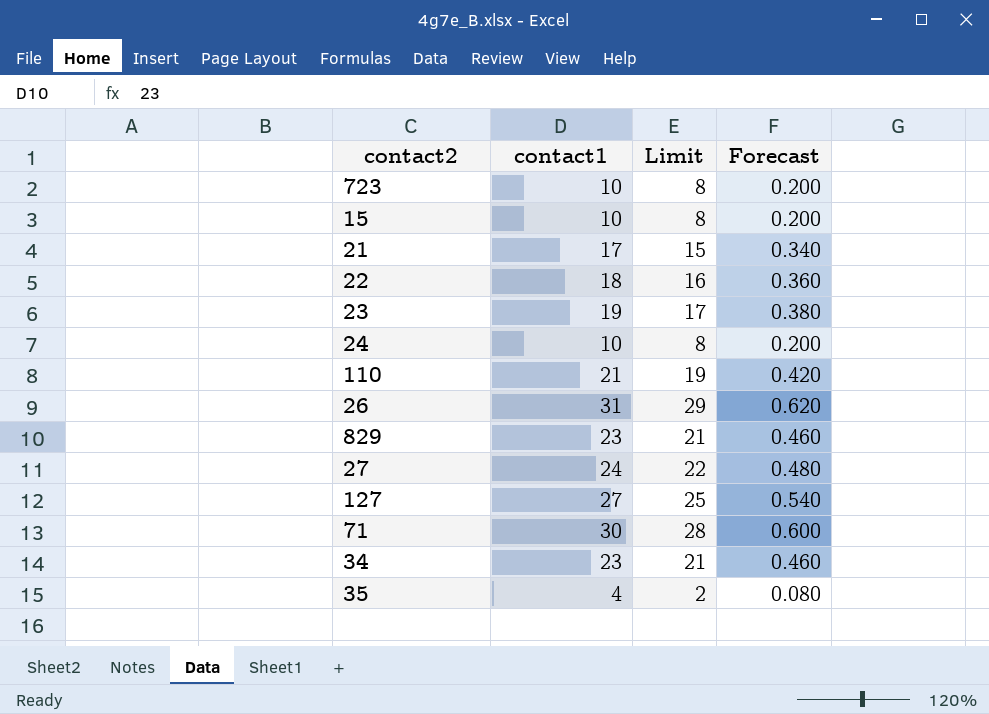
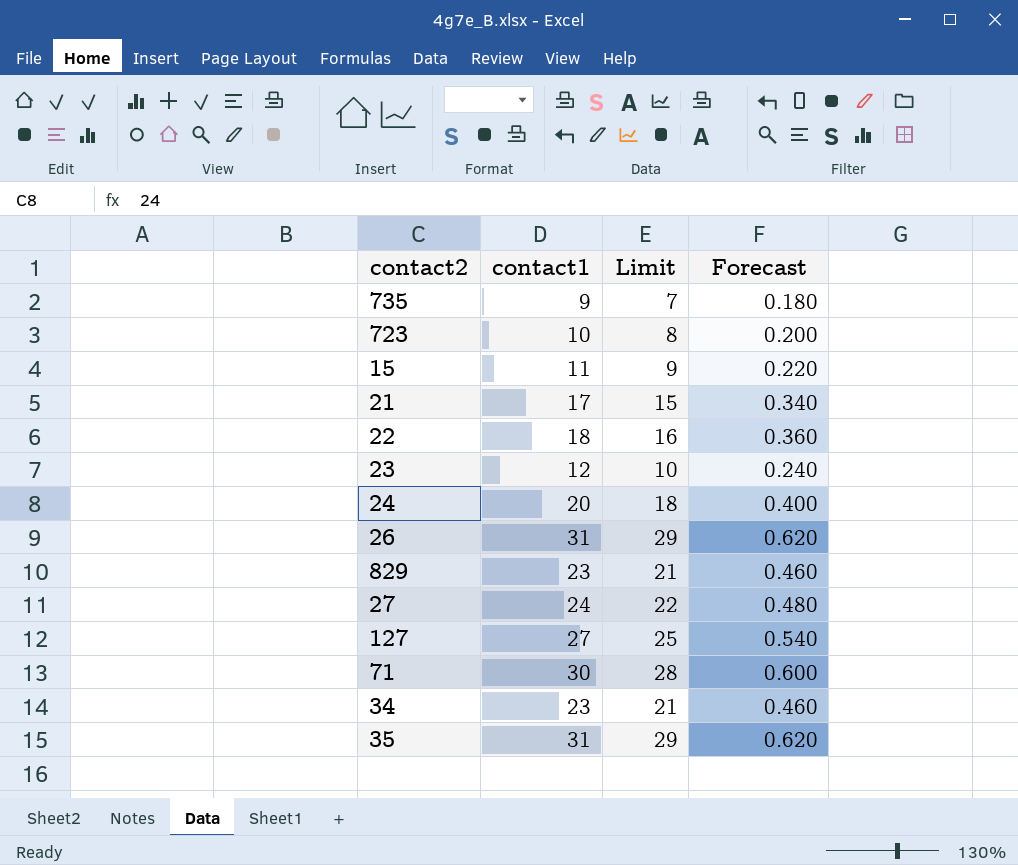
row 110: 21 | 19 | 0.420 -> none
row 735: none -> 9 | 7 | 0.180
15 | contact1: 10 -> 11
15 | Limit: 8 -> 9
15 | Forecast: 0.200 -> 0.220
23 | contact1: 19 -> 12
23 | Limit: 17 -> 10
23 | Forecast: 0.380 -> 0.240
24 | contact1: 10 -> 20
24 | Limit: 8 -> 18
24 | Forecast: 0.200 -> 0.400
35 | contact1: 4 -> 31
35 | Limit: 2 -> 29
35 | Forecast: 0.080 -> 0.620

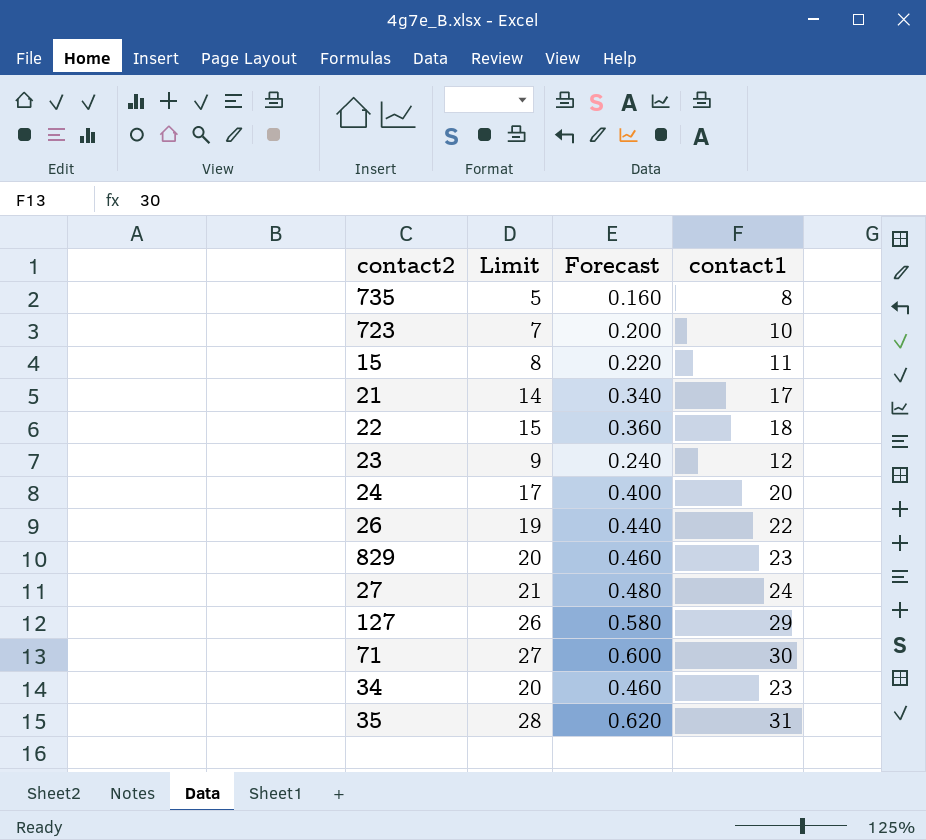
column Limit | formula: [contact1] - 2 -> [contact1] - 3
column contact1 | position: 2 -> 4
735 | Forecast: 0.180 -> 0.160
735 | contact1: 9 -> 8
26 | Forecast: 0.620 -> 0.440
26 | contact1: 31 -> 22
127 | Forecast: 0.540 -> 0.580
127 | contact1: 27 -> 29

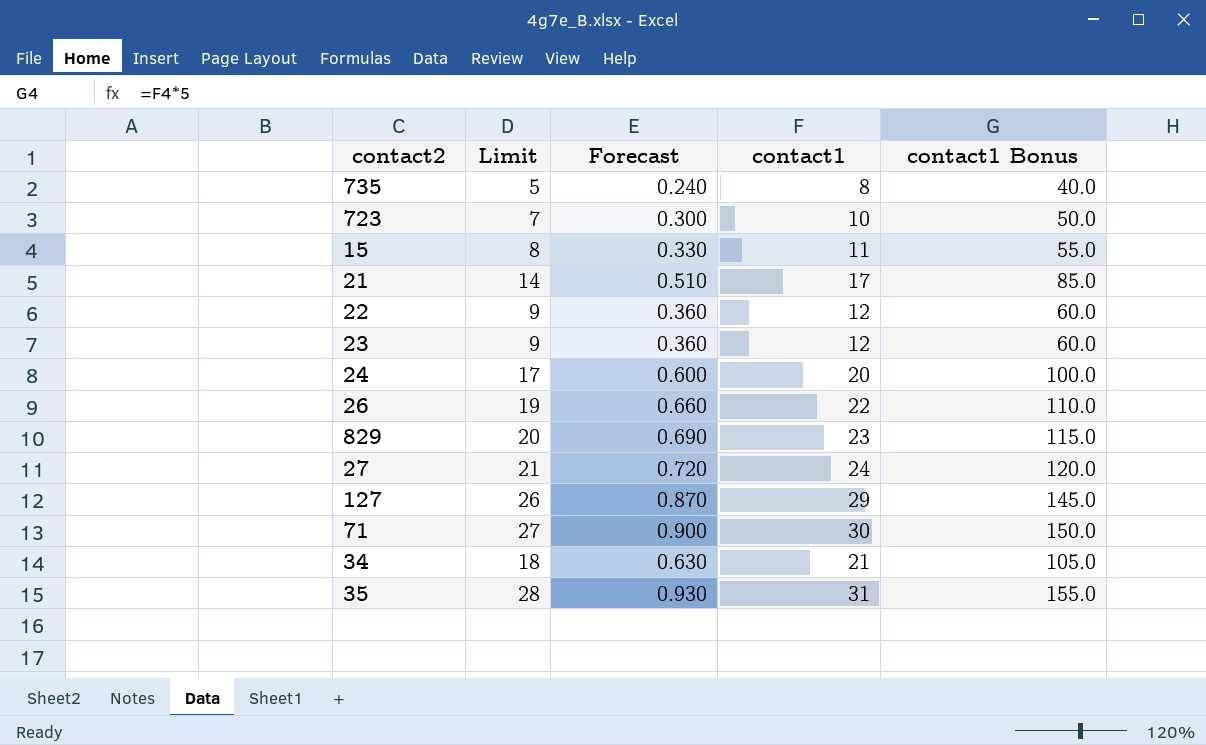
column Forecast | formula: [contact1] * 0.02 -> [contact1] * 0.03
column contact1 Bonus | formula: none -> [contact1] * 5
22 | Limit: 15 -> 9
22 | contact1: 18 -> 12
34 | Limit: 20 -> 18
34 | contact1: 23 -> 21

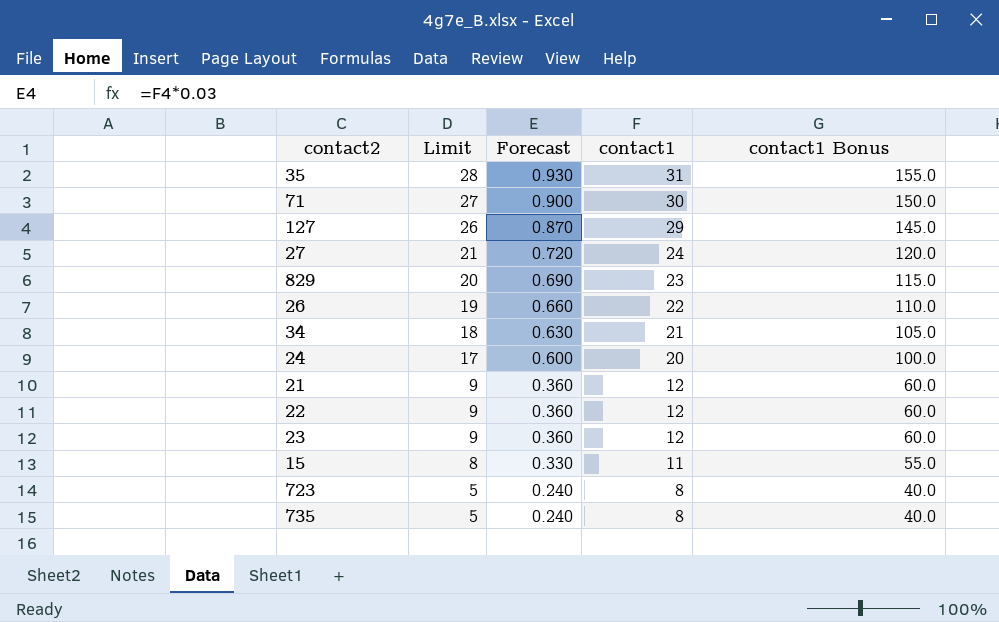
row order: none -> Limit descending
21 | Limit: 14 -> 9
21 | Forecast: 0.510 -> 0.360
21 | contact1: 17 -> 12
21 | contact1 Bonus: 85.0 -> 60.0
723 | Limit: 7 -> 5
723 | Forecast: 0.300 -> 0.240
723 | contact1: 10 -> 8
723 | contact1 Bonus: 50.0 -> 40.0

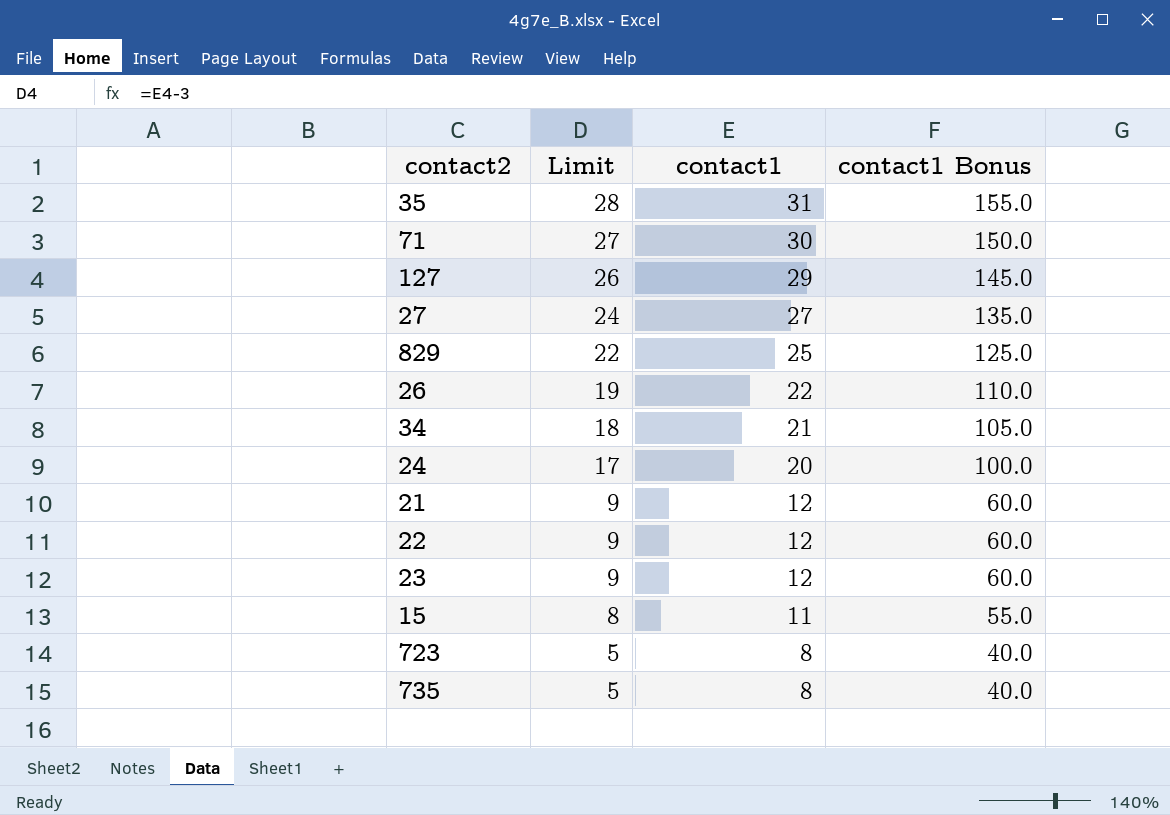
column Forecast | formula: [contact1] * 0.03 -> none
27 | Limit: 21 -> 24
27 | contact1: 24 -> 27
27 | contact1 Bonus: 120.0 -> 135.0
829 | Limit: 20 -> 22
829 | contact1: 23 -> 25
829 | contact1 Bonus: 115.0 -> 125.0

